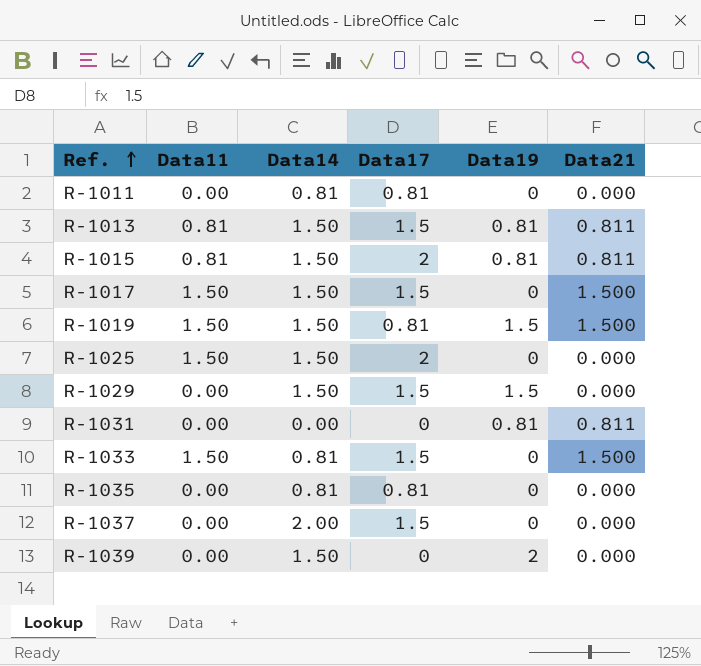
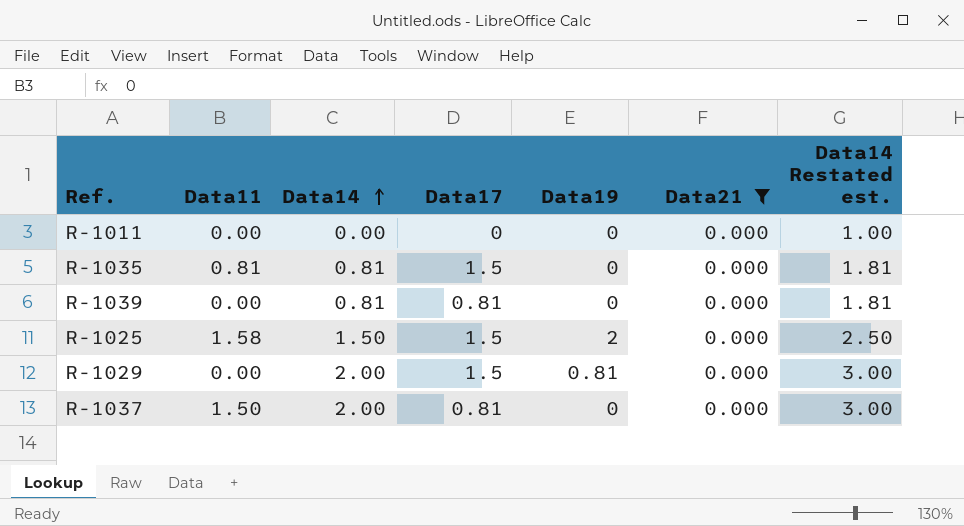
filter: none -> Data21 = 0.000
row order: Ref. ascending -> Data14 ascending
column Data14 Restated est. | formula: none -> [Data14] + 1
R-1011 | Data14: 0.81 -> 0.00
R-1011 | Data17: 0.81 -> 0
R-1035 | Data11: 0.00 -> 0.81
R-1035 | Data17: 0.81 -> 1.5
R-1039 | Data14: 1.50 -> 0.81
R-1039 | Data17: 0 -> 0.81
R-1039 | Data19: 2 -> 0
R-1025 | Data11: 1.50 -> 1.58
R-1025 | Data17: 2 -> 1.5
R-1025 | Data19: 0 -> 2
R-1029 | Data14: 1.50 -> 2.00
R-1029 | Data19: 1.5 -> 0.81
R-1037 | Data11: 0.00 -> 1.50
R-1037 | Data17: 1.5 -> 0.81

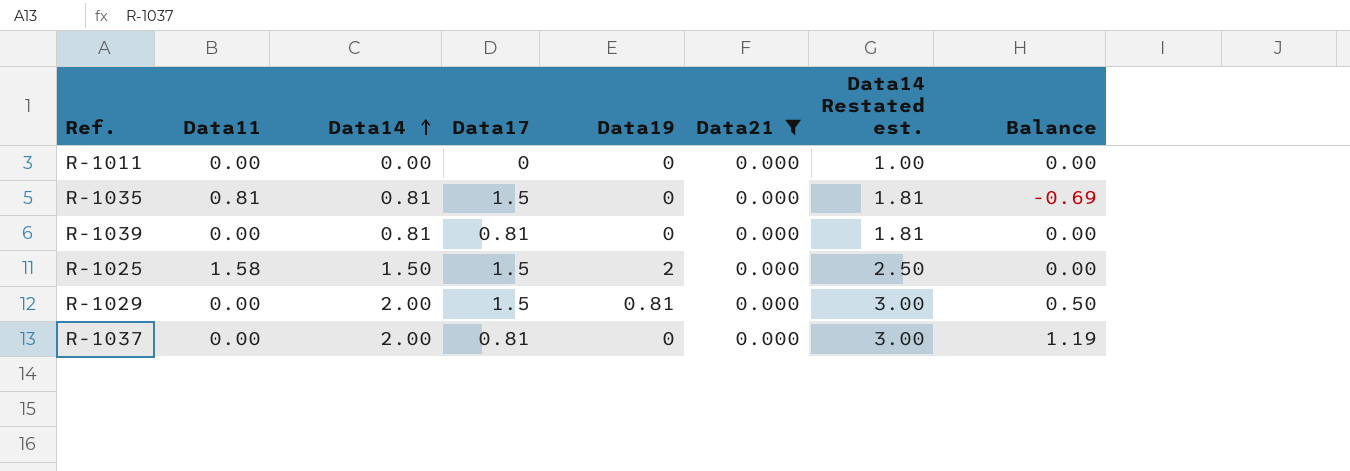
column Balance | formula: none -> [Data14] - [Data17]
R-1037 | Data11: 1.50 -> 0.00

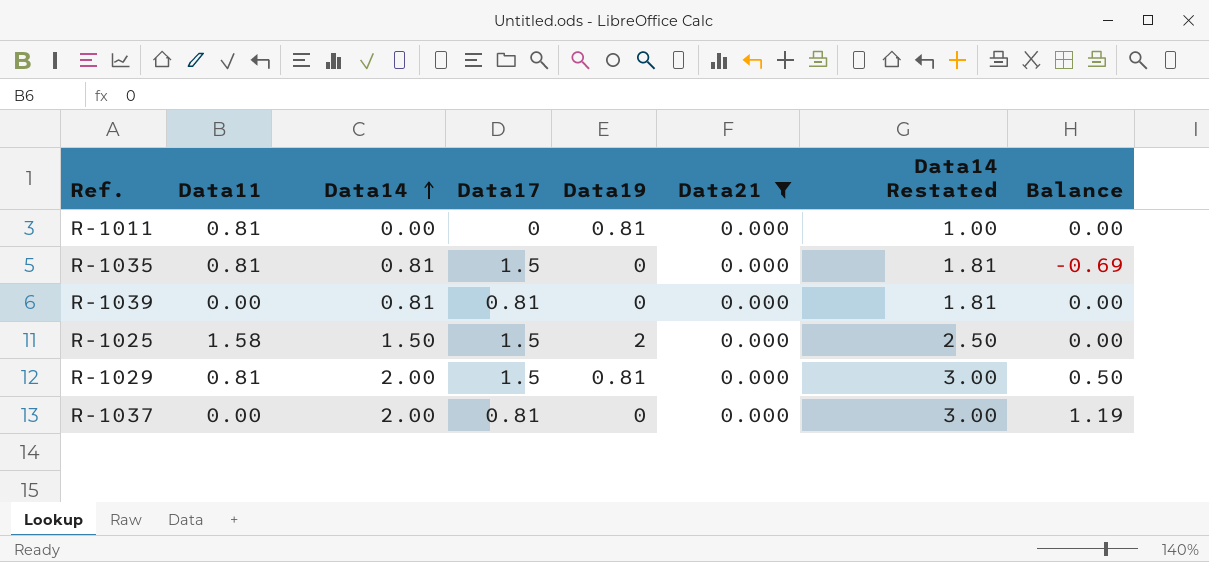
column name: Data14 Restated est. -> Data14 Restated
R-1011 | Data11: 0.00 -> 0.81
R-1011 | Data19: 0 -> 0.81
R-1029 | Data11: 0.00 -> 0.81

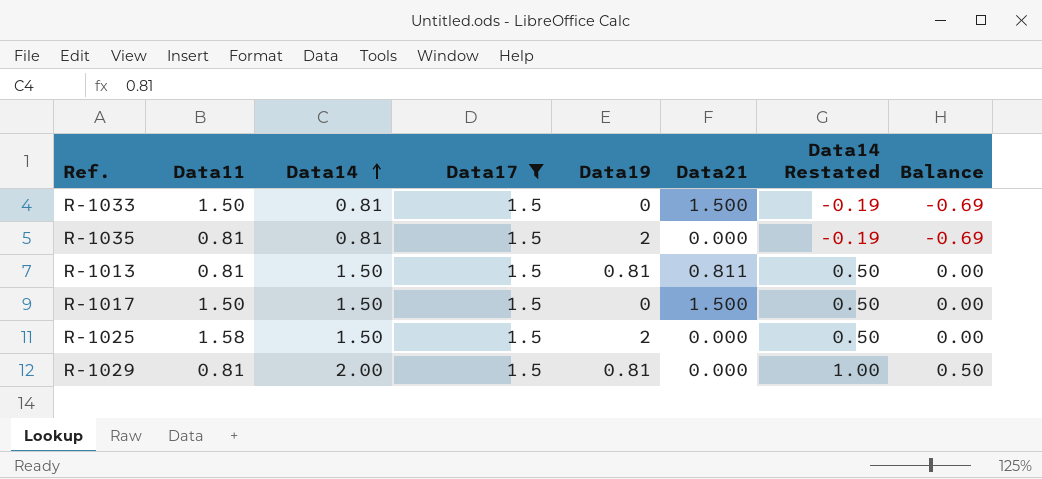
filter: Data21 = 0.000 -> Data17 = 1.5
column Data14 Restated | formula: [Data14] + 1 -> [Data14] - 1
R-1035 | Data19: 0 -> 2

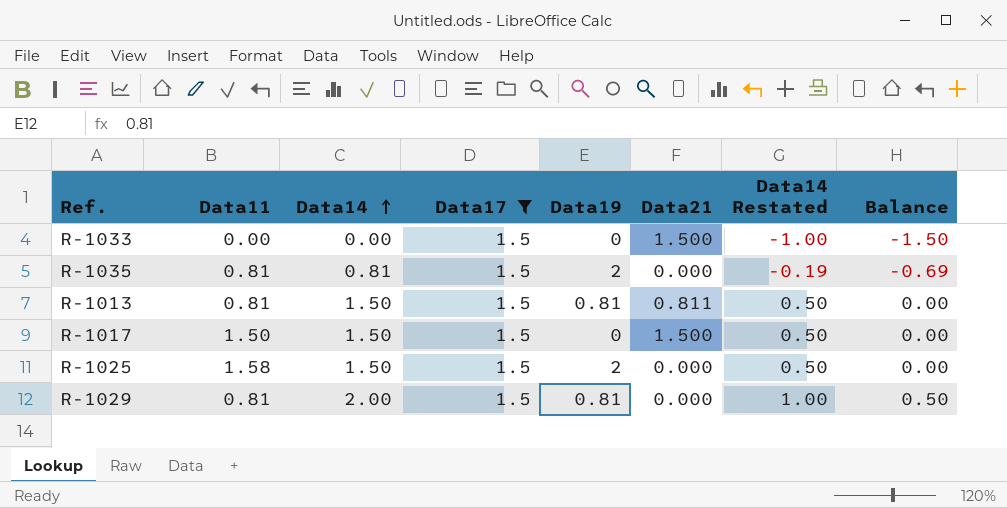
R-1033 | Data11: 1.50 -> 0.00
R-1033 | Data14: 0.81 -> 0.00
R-1033 | Data14 Restated: -0.19 -> -1.00
R-1033 | Balance: -0.69 -> -1.50

